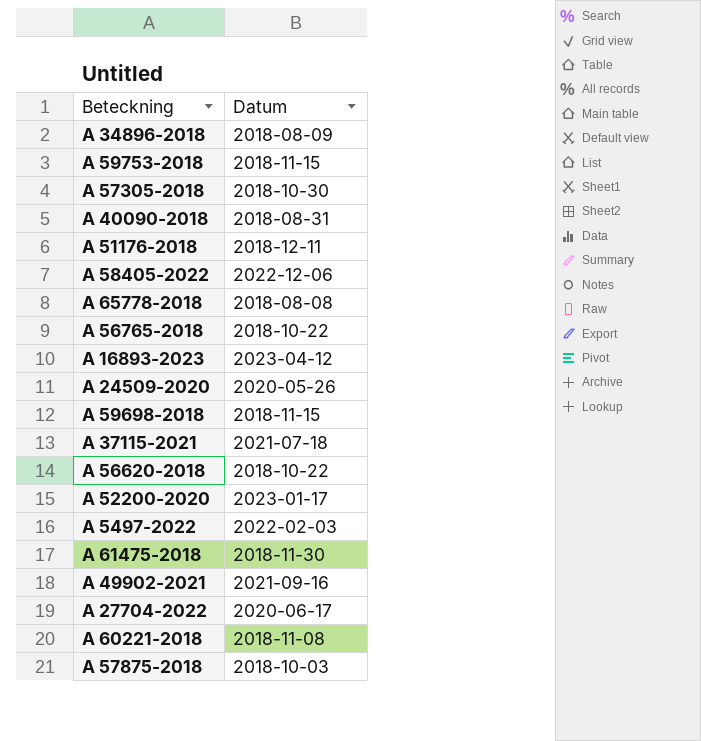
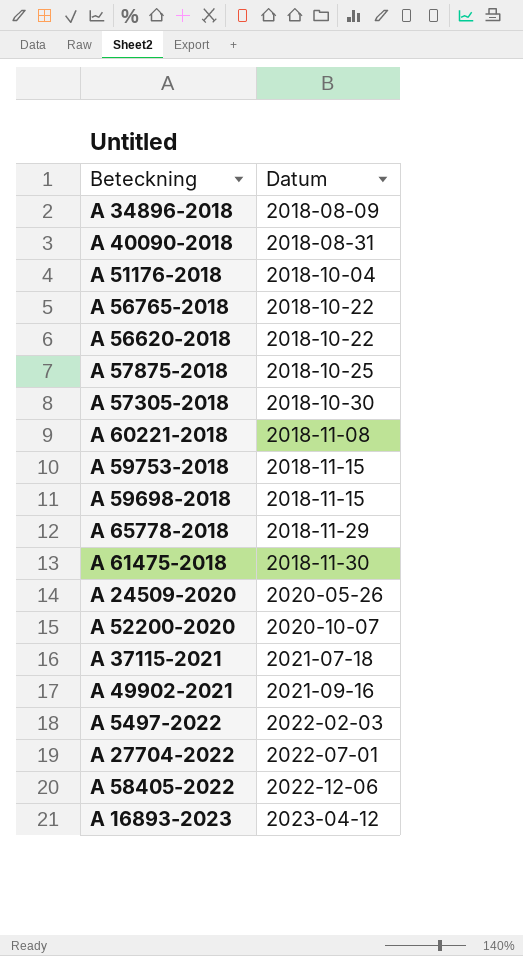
row order: none -> Datum ascending
A 51176-2018 | Datum: 2018-12-11 -> 2018-10-04
A 57875-2018 | Datum: 2018-10-03 -> 2018-10-25
A 65778-2018 | Datum: 2018-08-08 -> 2018-11-29
A 52200-2020 | Datum: 2023-01-17 -> 2020-10-07
A 27704-2022 | Datum: 2020-06-17 -> 2022-07-01

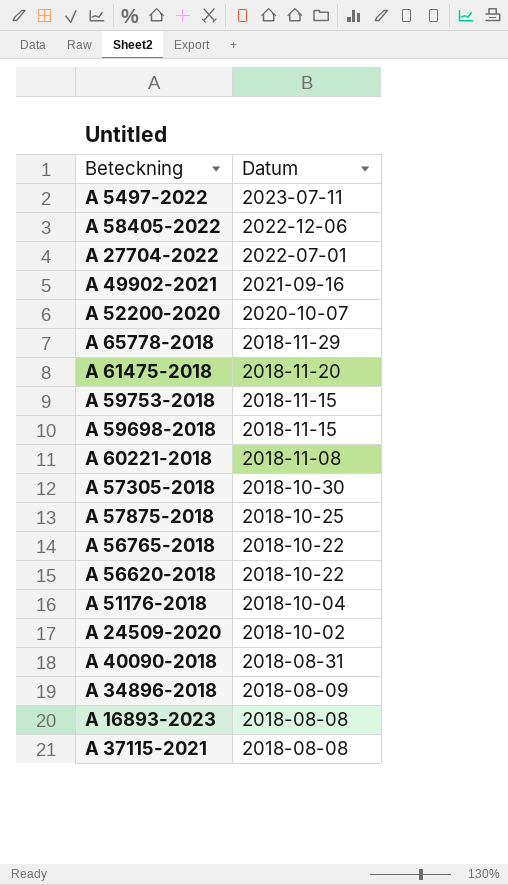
row order: Datum ascending -> Datum descending
A 5497-2022 | Datum: 2022-02-03 -> 2023-07-11
A 61475-2018 | Datum: 2018-11-30 -> 2018-11-20
A 24509-2020 | Datum: 2020-05-26 -> 2018-10-02
A 16893-2023 | Datum: 2023-04-12 -> 2018-08-08
A 37115-2021 | Datum: 2021-07-18 -> 2018-08-08

